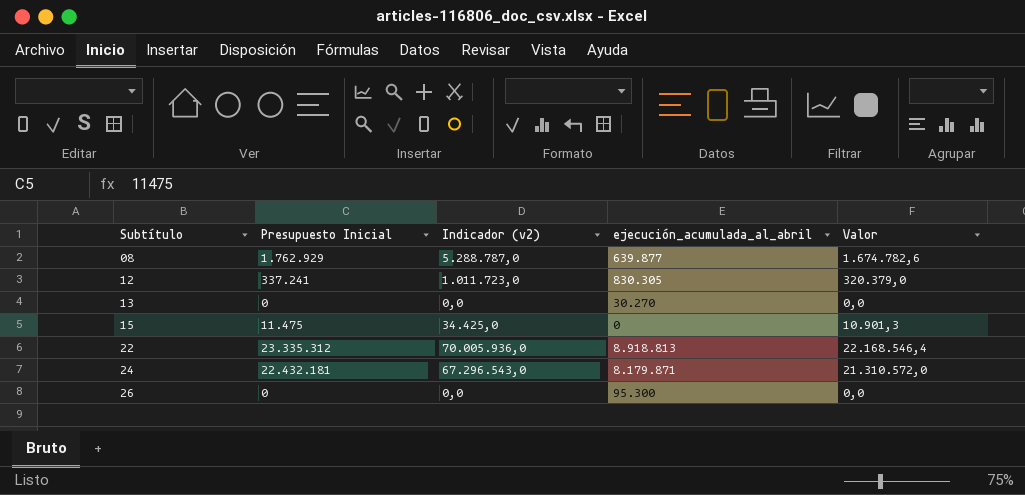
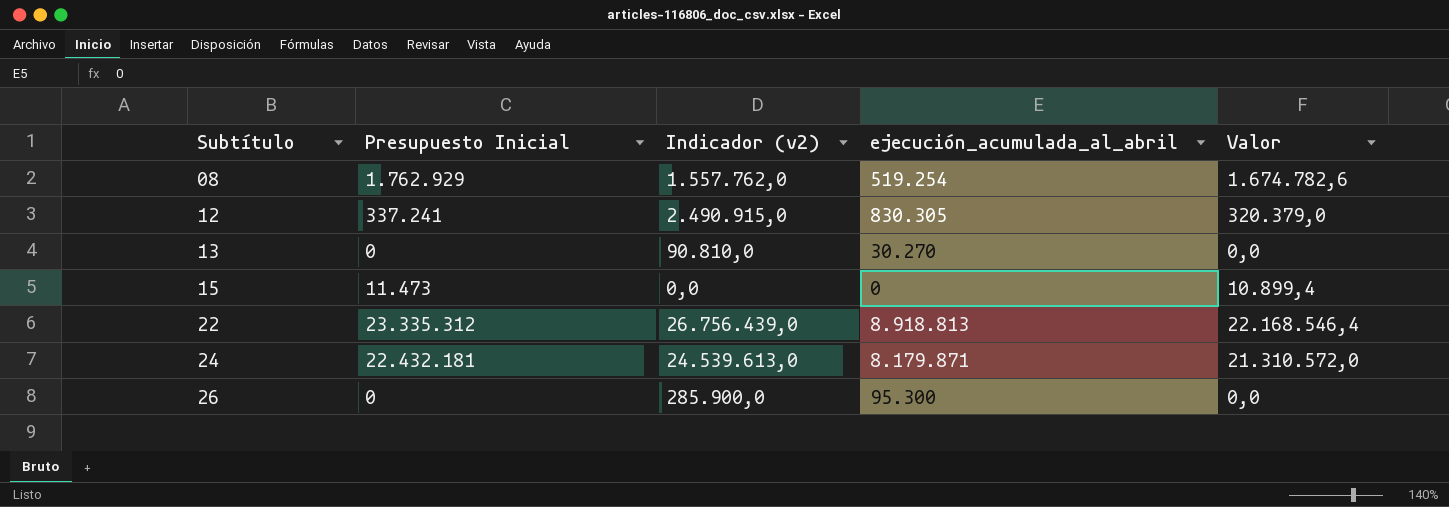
column Indicador (v2) | formula: [Presupuesto Inicial] * 3 -> [ejecución_acumulada_al_abril] * 3
08 | ejecución_acumulada_al_abril: 639.877 -> 519.254
15 | Presupuesto Inicial: 11.475 -> 11.473
15 | Valor: 10.901,3 -> 10.899,4

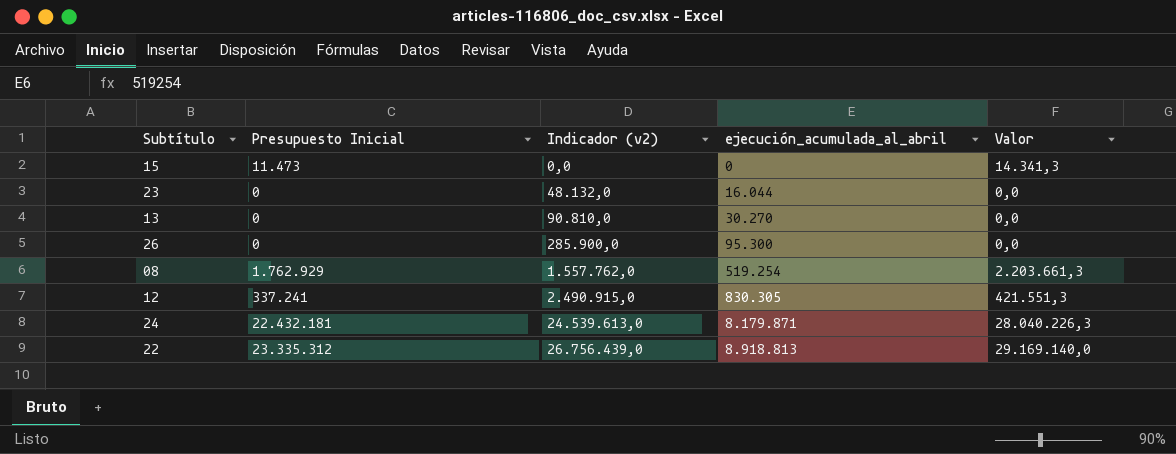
row order: Subtítulo ascending -> Indicador (v2) ascending
column Valor | formula: [Presupuesto Inicial] * 0,95 -> [Presupuesto Inicial] * 1,25
row 23: none -> 0 | 48.132,0 | 16.044 | 0,0

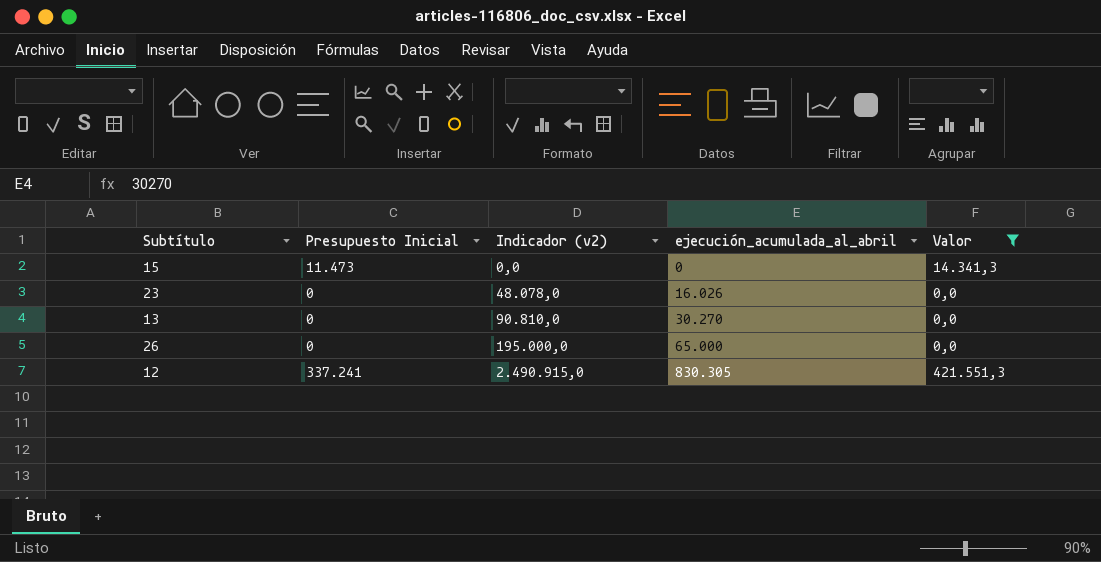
filter: none -> Valor <= 421.551,3
23 | Indicador (v2): 48.132,0 -> 48.078,0
23 | ejecución_acumulada_al_abril: 16.044 -> 16.026
26 | Indicador (v2): 285.900,0 -> 195.000,0
26 | ejecución_acumulada_al_abril: 95.300 -> 65.000

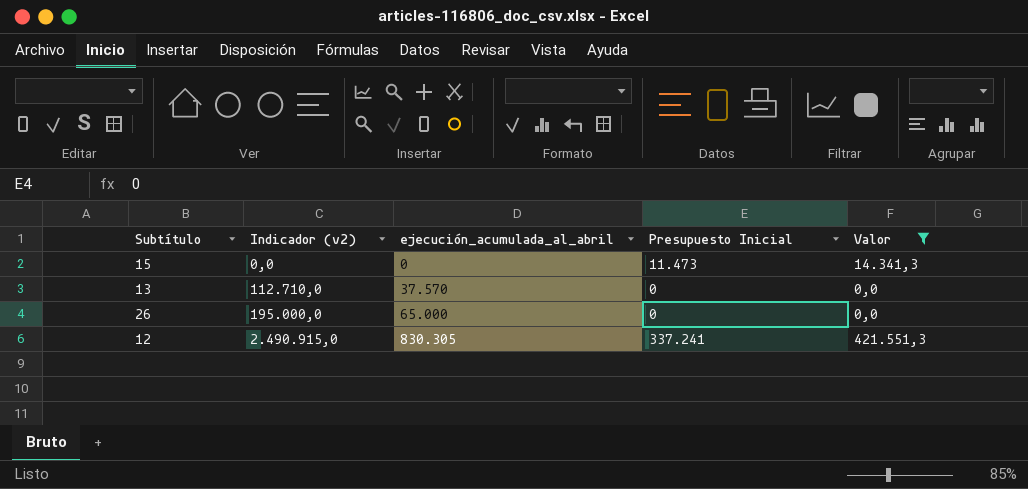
column Presupuesto Inicial | position: 2 -> 4
row 23: 0 | 48.078,0 | 16.026 | 0,0 -> none
13 | Indicador (v2): 90.810,0 -> 112.710,0
13 | ejecución_acumulada_al_abril: 30.270 -> 37.570

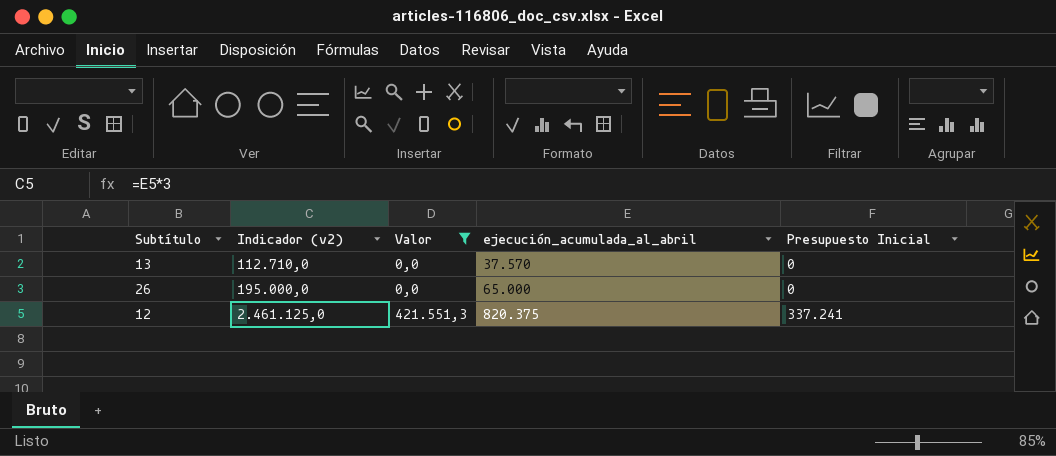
column Valor | position: 5 -> 3
row 15: 0,0 | 0 | 11.473 | 14.341,3 -> none
12 | Indicador (v2): 2.490.915,0 -> 2.461.125,0
12 | ejecución_acumulada_al_abril: 830.305 -> 820.375

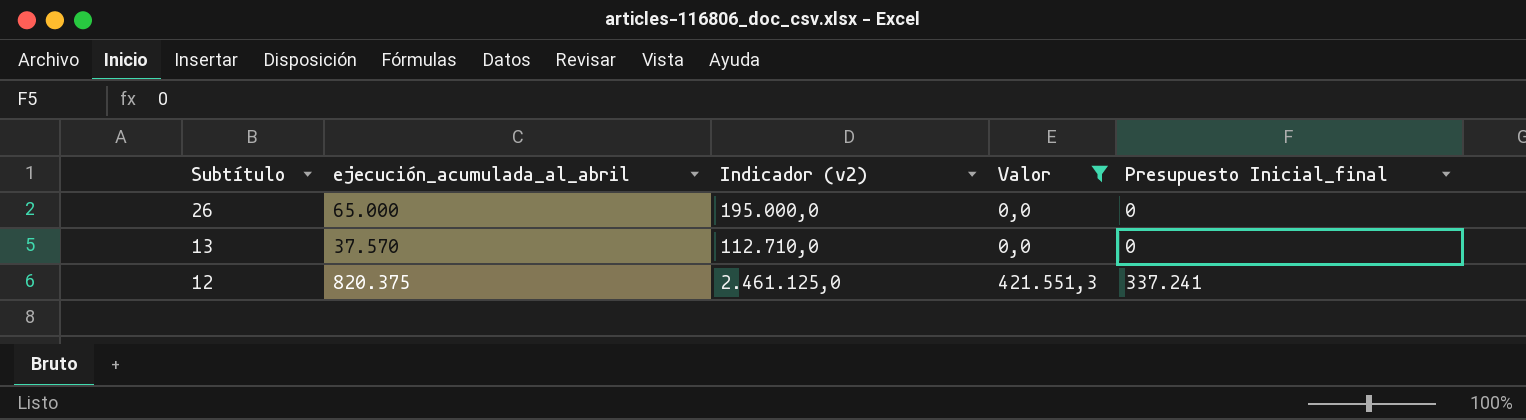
row order: Indicador (v2) ascending -> Subtítulo descending
column ejecución_acumulada_al_abril | position: 4 -> 2
column name: Presupuesto Inicial -> Presupuesto Inicial_final

